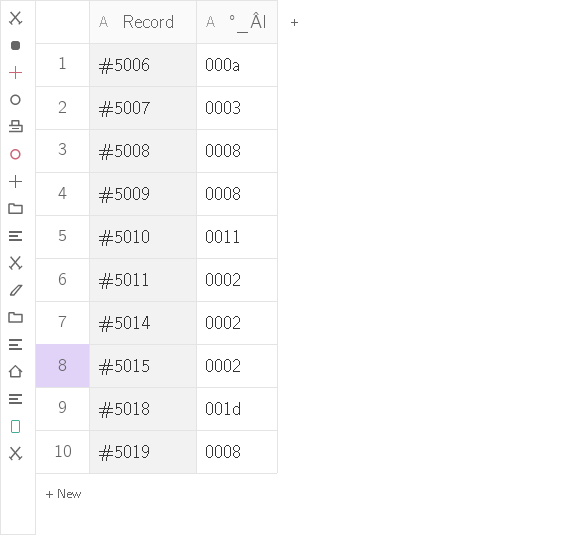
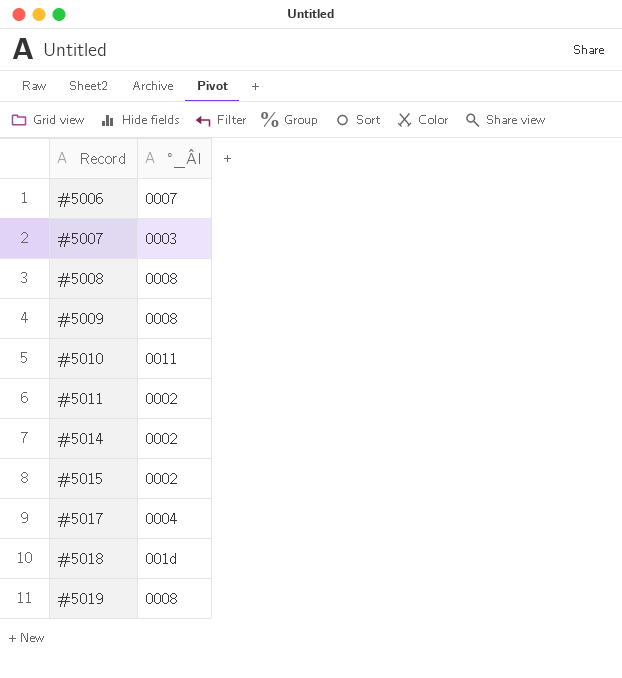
#5006 | °_ÂI: 000a -> 0007
row #5017: none -> 0004

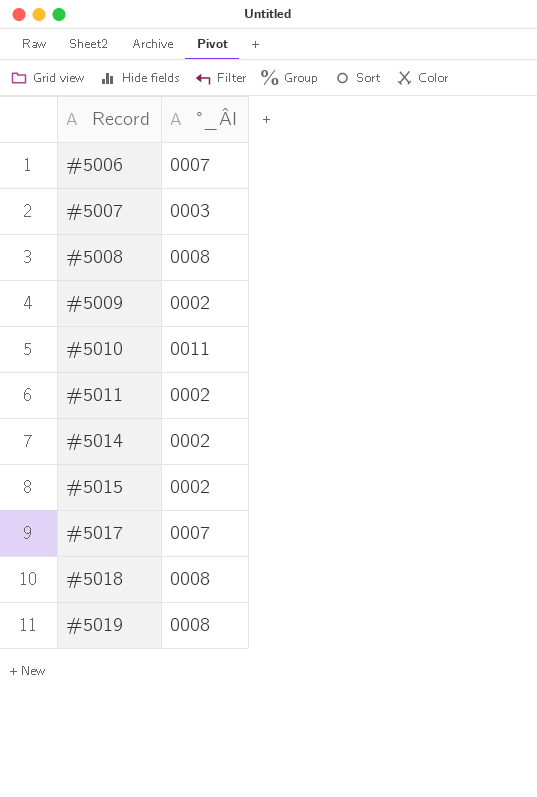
#5009 | °_ÂI: 0008 -> 0002
#5017 | °_ÂI: 0004 -> 0007
#5018 | °_ÂI: 001d -> 0008

